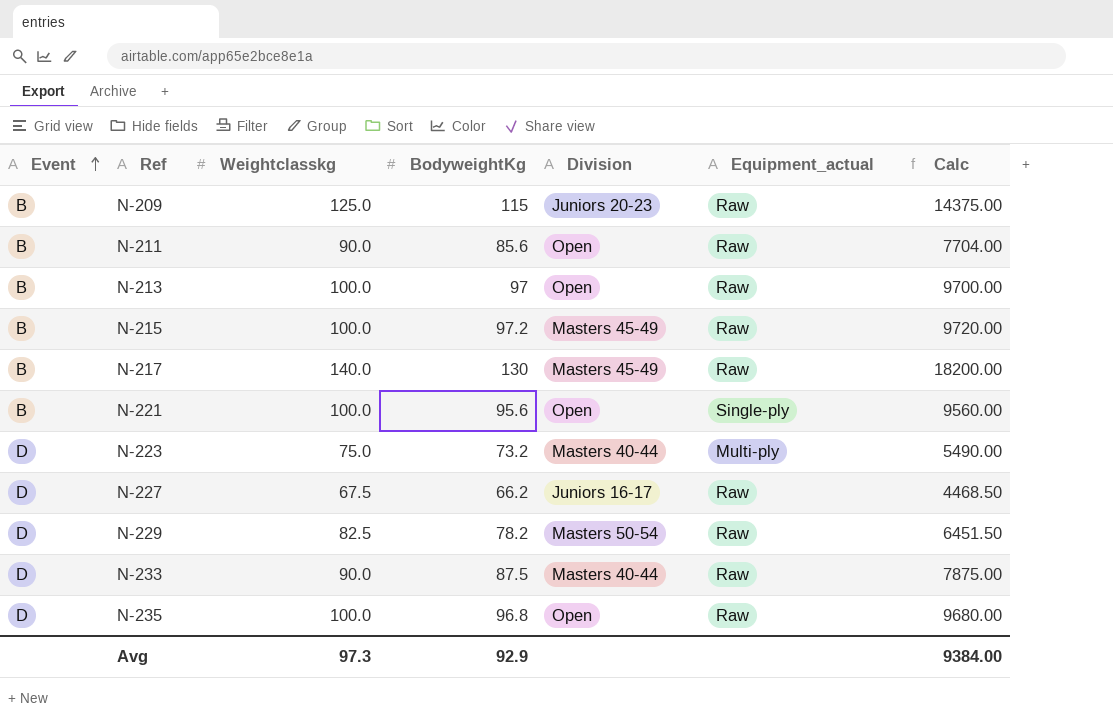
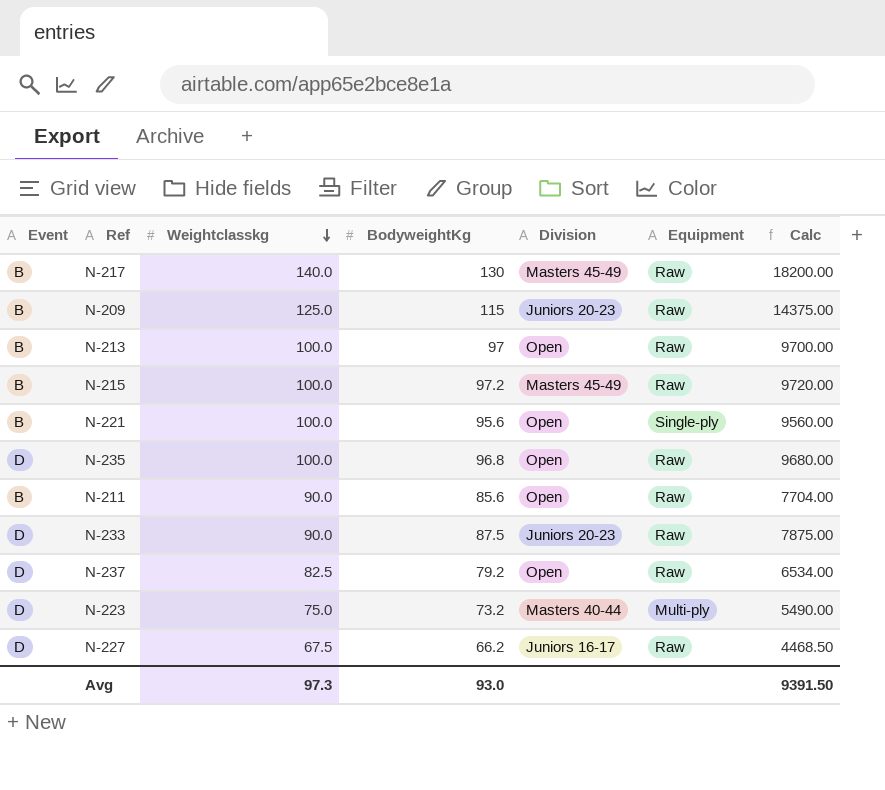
row order: Event ascending -> Weightclasskg descending
column name: Equipment_actual -> Equipment
row N-229: D | 82.5 | 78.2 | Masters 50-54 | Raw | 6451.50 -> none
N-233 | Division: Masters 40-44 -> Juniors 20-23
row N-237: none -> D | 82.5 | 79.2 | Open | Raw | 6534.00
Avg | BodyweightKg: 92.9 -> 93.0
Avg | Calc: 9384.00 -> 9391.50

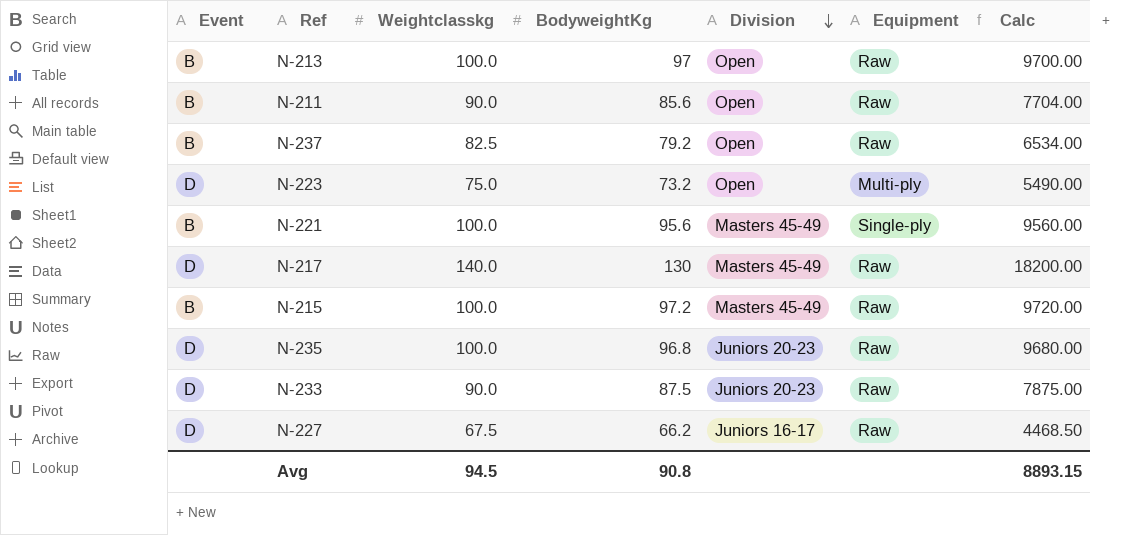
row order: Weightclasskg descending -> Division descending
row N-209: B | 125.0 | 115 | Juniors 20-23 | Raw | 14375.00 -> none
N-237 | Event: D -> B
N-223 | Division: Masters 40-44 -> Open
N-221 | Division: Open -> Masters 45-49
N-217 | Event: B -> D
N-235 | Division: Open -> Juniors 20-23
Avg | Weightclasskg: 97.3 -> 94.5
Avg | BodyweightKg: 93.0 -> 90.8
Avg | Calc: 9391.50 -> 8893.15

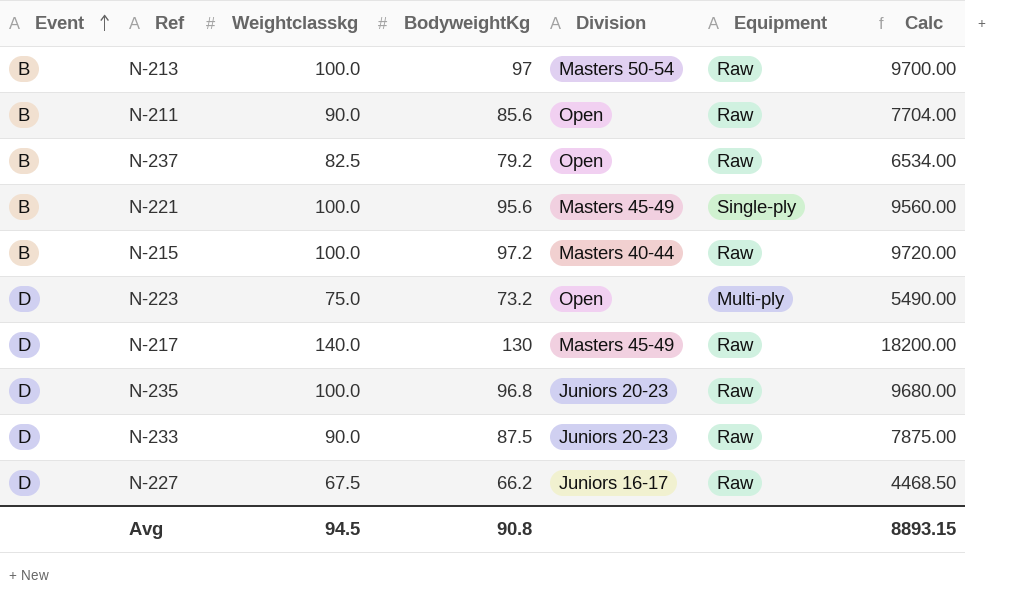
row order: Division descending -> Event ascending
N-213 | Division: Open -> Masters 50-54
N-215 | Division: Masters 45-49 -> Masters 40-44

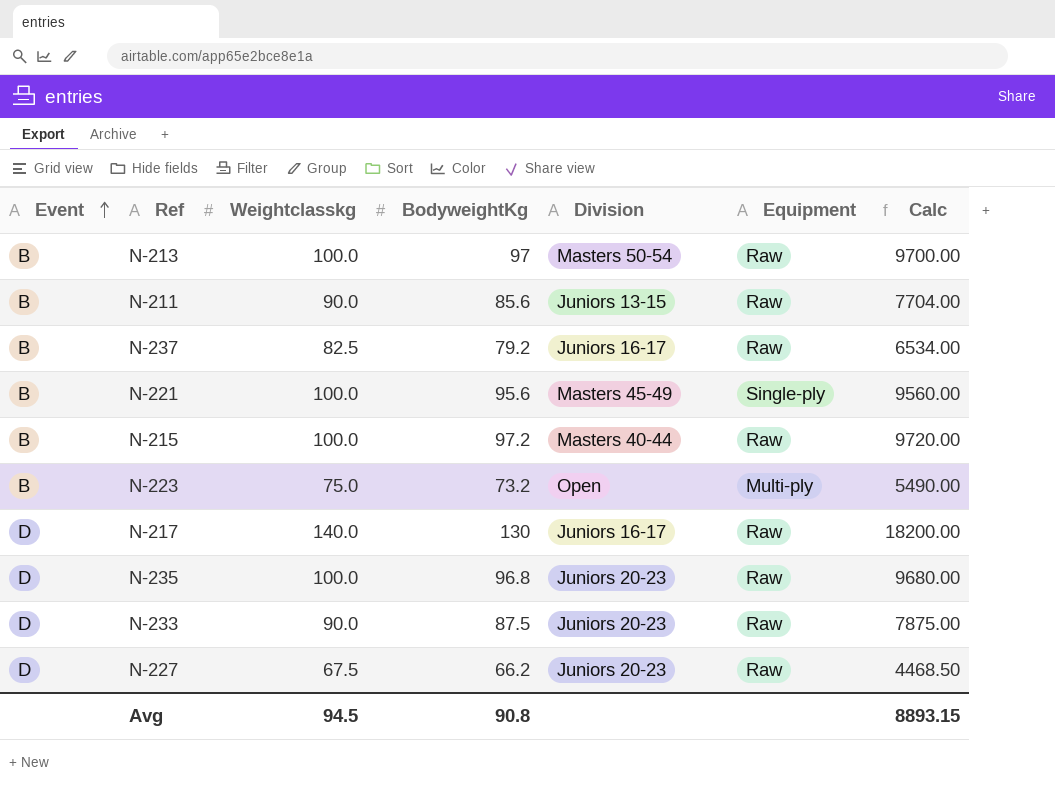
N-211 | Division: Open -> Juniors 13-15
N-237 | Division: Open -> Juniors 16-17
N-223 | Event: D -> B
N-217 | Division: Masters 45-49 -> Juniors 16-17
N-227 | Division: Juniors 16-17 -> Juniors 20-23

